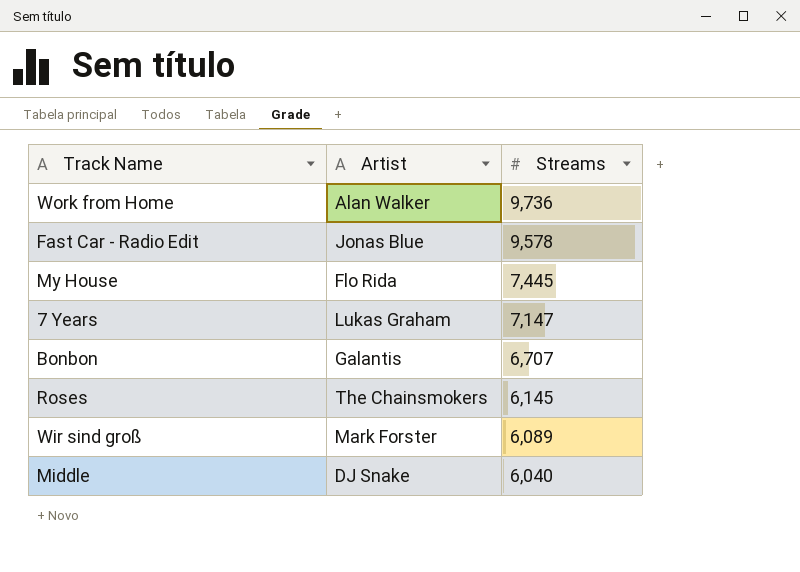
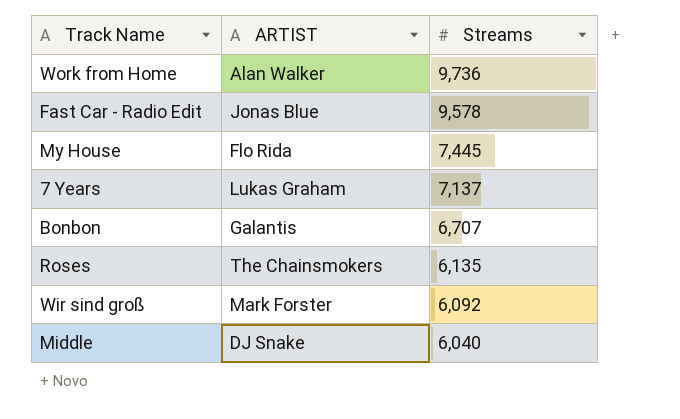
column name: Artist -> ARTIST
7 Years | Streams: 7,147 -> 7,137
Roses | Streams: 6,145 -> 6,135
Wir sind groß | Streams: 6,089 -> 6,092

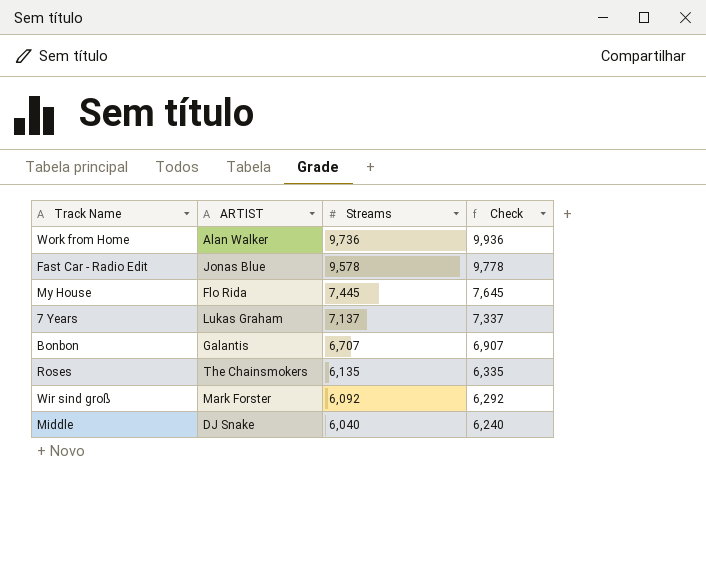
column Check | formula: none -> [Streams] + 200

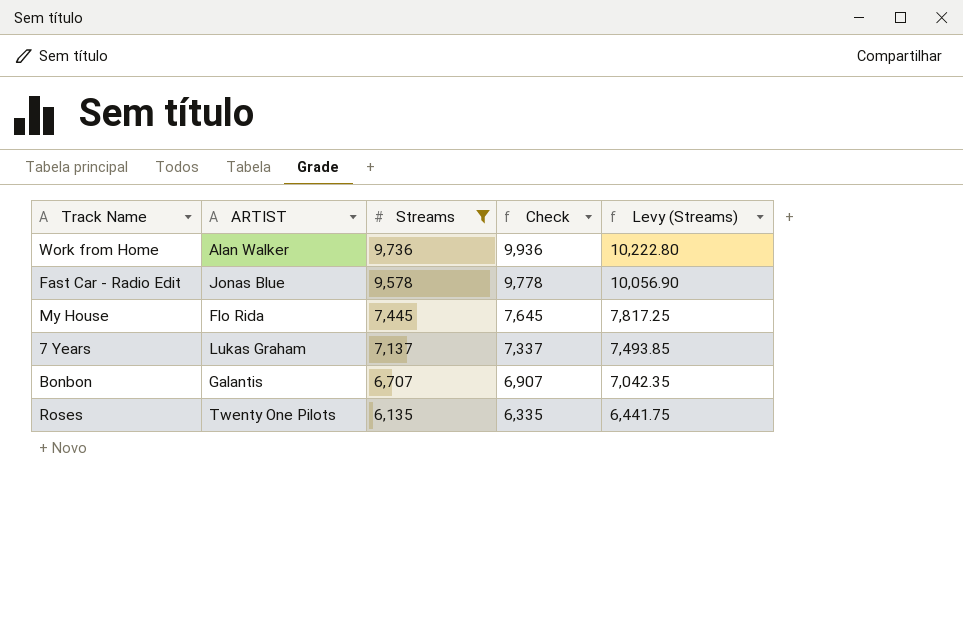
filter: none -> Streams >= 6,135
column Levy (Streams) | formula: none -> [Streams] * 1.05
Roses | ARTIST: The Chainsmokers -> Twenty One Pilots

